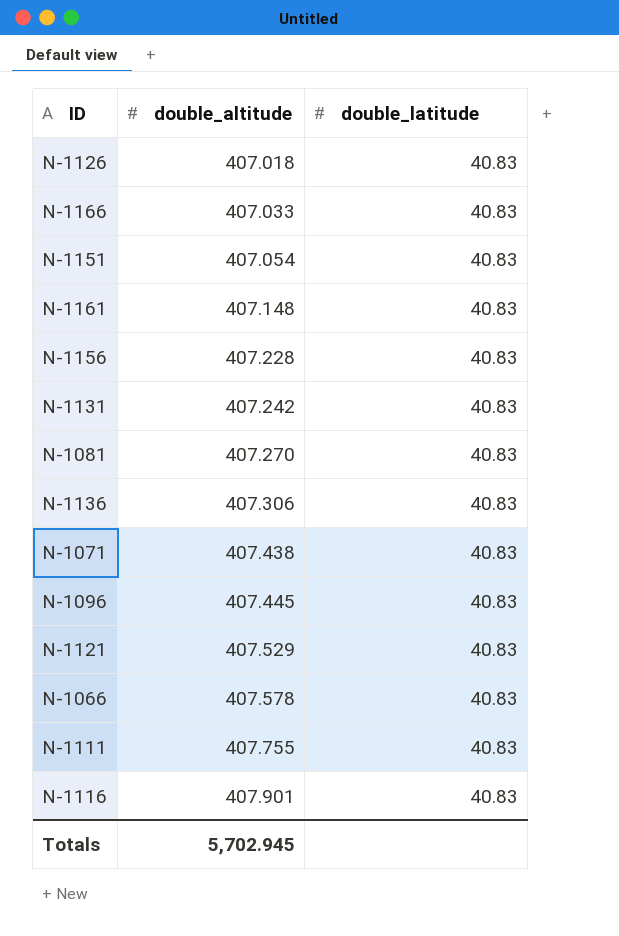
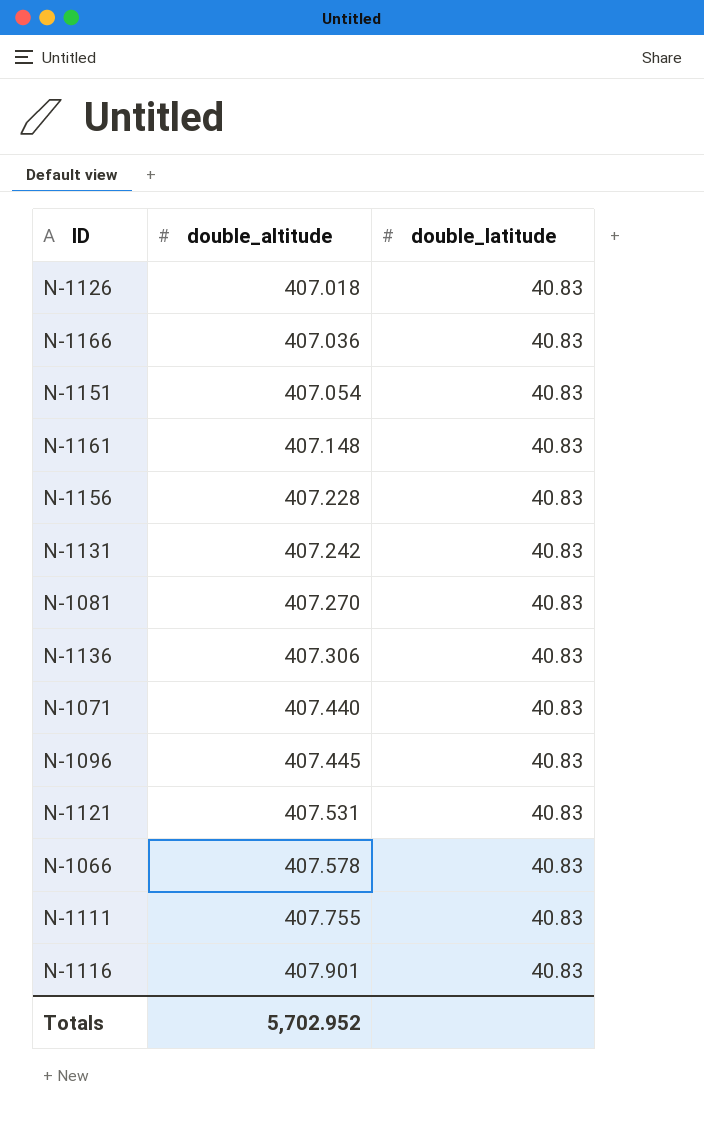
N-1166 | double_altitude: 407.033 -> 407.036
N-1071 | double_altitude: 407.438 -> 407.440
N-1121 | double_altitude: 407.529 -> 407.531
Totals | double_altitude: 5,702.945 -> 5,702.952

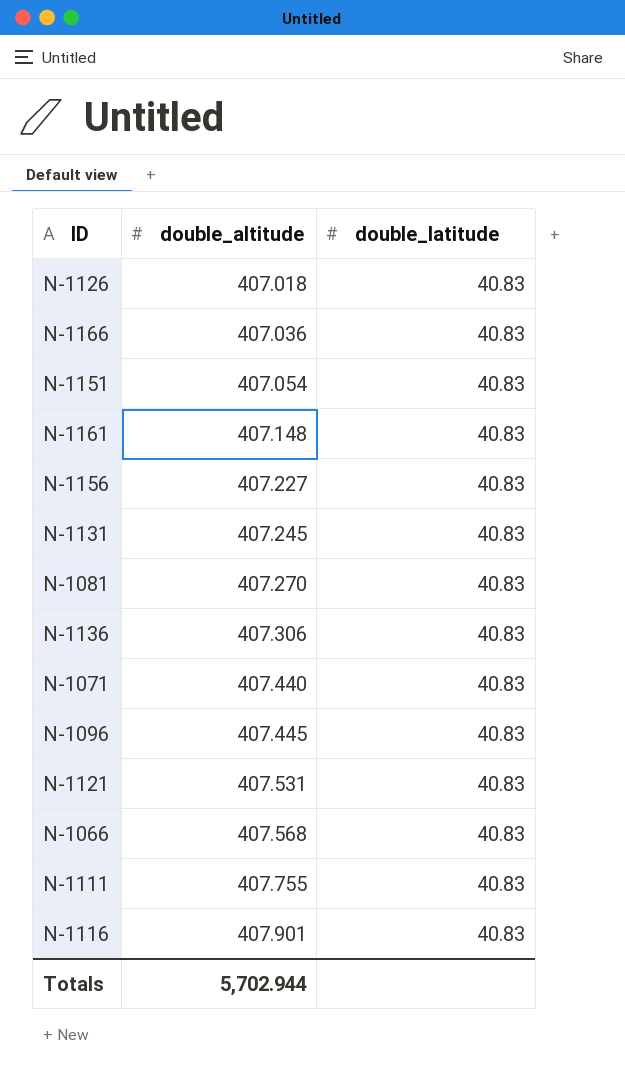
N-1156 | double_altitude: 407.228 -> 407.227
N-1131 | double_altitude: 407.242 -> 407.245
N-1066 | double_altitude: 407.578 -> 407.568
Totals | double_altitude: 5,702.952 -> 5,702.944

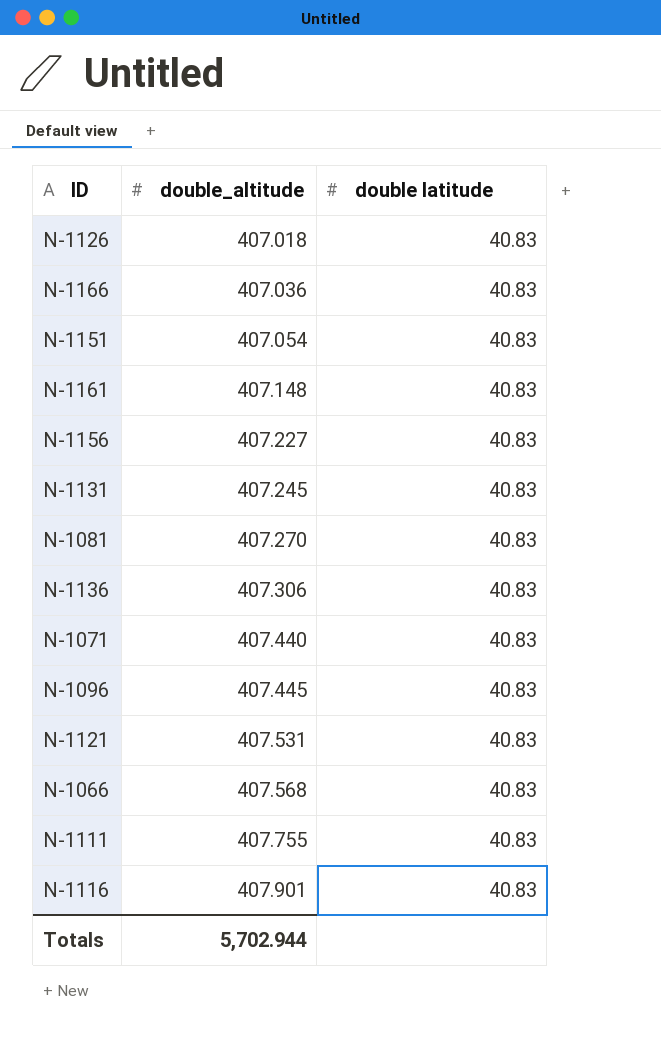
column name: double_latitude -> double latitude

